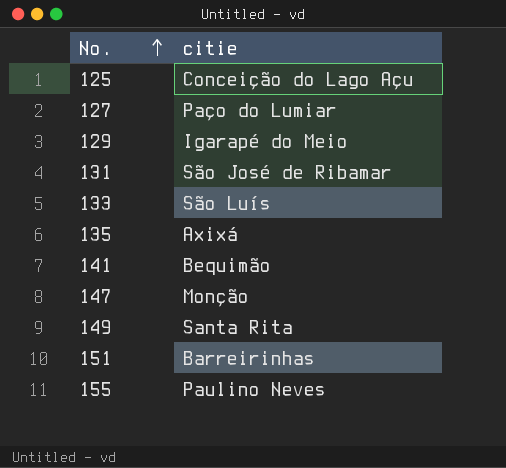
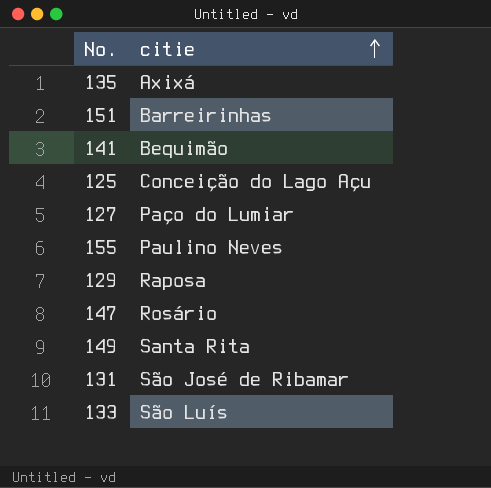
row order: No. ascending -> citie ascending
129 | citie: Igarapé do Meio -> Raposa
147 | citie: Monção -> Rosário

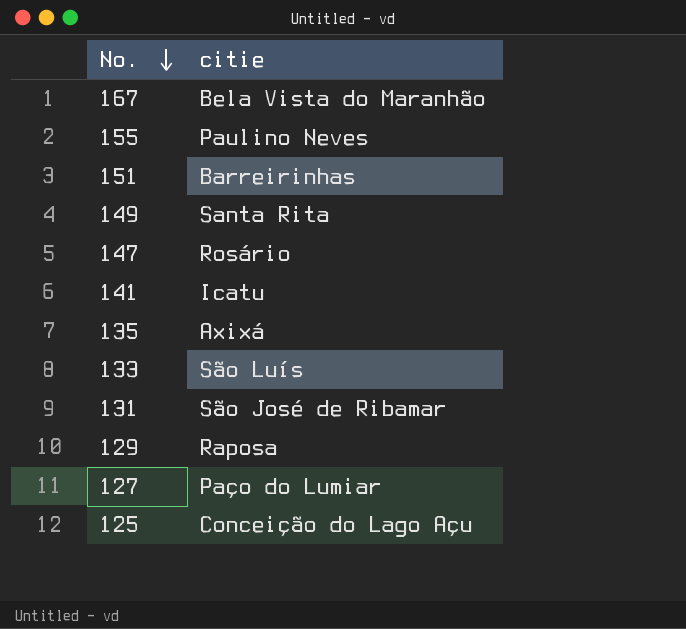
row order: citie ascending -> No. descending
row 167: none -> Bela Vista do Maranhão
141 | citie: Bequimão -> Icatu

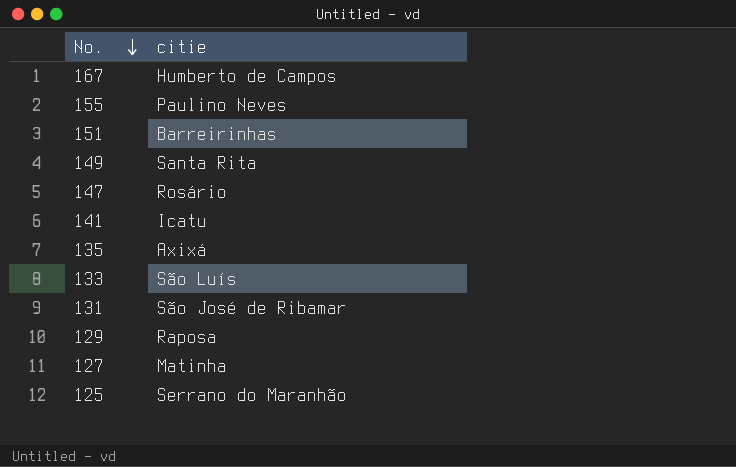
167 | citie: Bela Vista do Maranhão -> Humberto de Campos
127 | citie: Paço do Lumiar -> Matinha
125 | citie: Conceição do Lago Açu -> Serrano do Maranhão

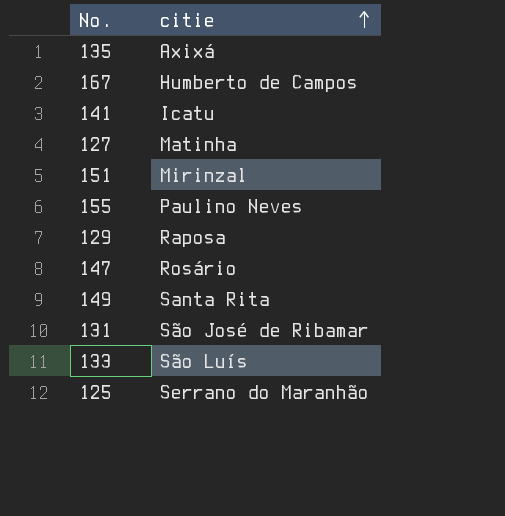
row order: No. descending -> citie ascending
151 | citie: Barreirinhas -> Mirinzal

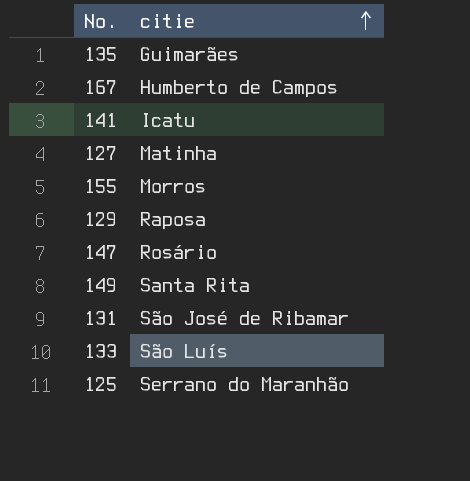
row 151: Mirinzal -> none
135 | citie: Axixá -> Guimarães
155 | citie: Paulino Neves -> Morros

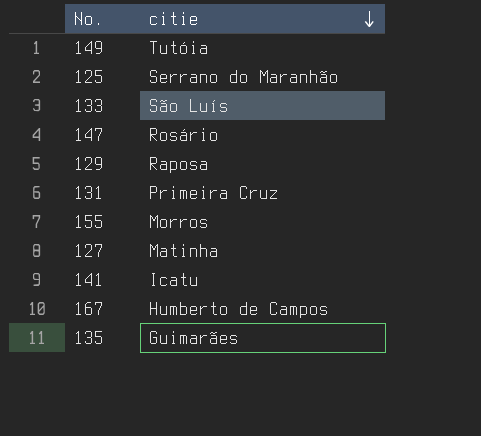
row order: citie ascending -> citie descending
149 | citie: Santa Rita -> Tutóia
131 | citie: São José de Ribamar -> Primeira Cruz

